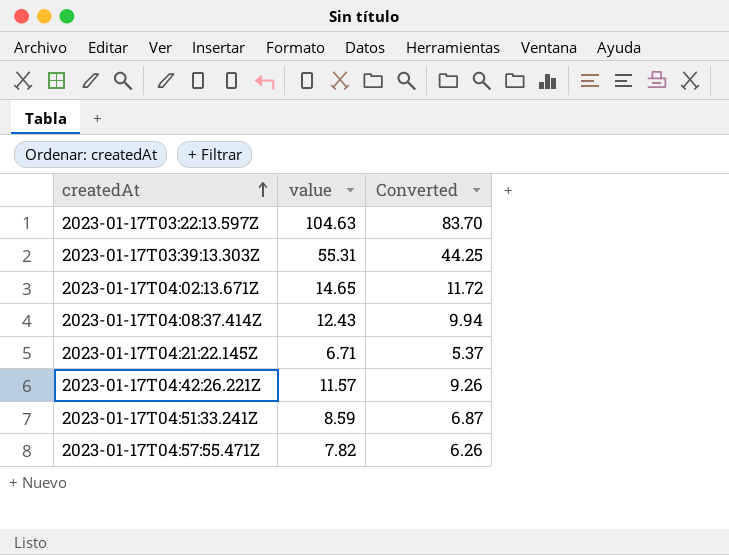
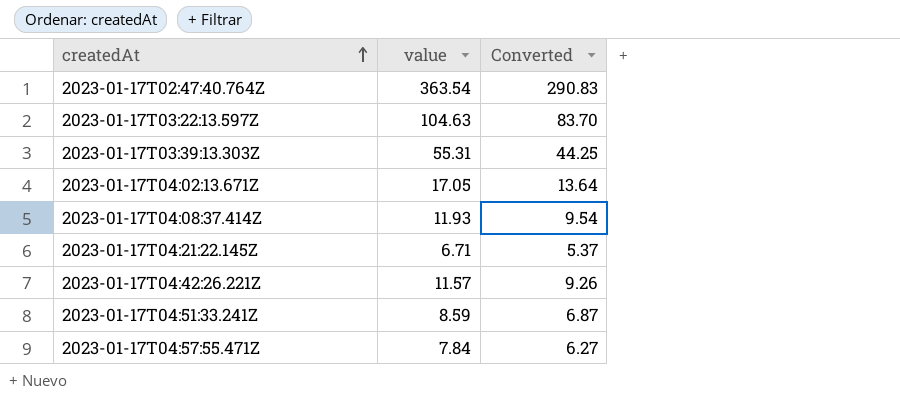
row 2023-01-17T02:47:40.764Z: none -> 363.54 | 290.83
2023-01-17T04:02:13.671Z | value: 14.65 -> 17.05
2023-01-17T04:02:13.671Z | Converted: 11.72 -> 13.64
2023-01-17T04:08:37.414Z | value: 12.43 -> 11.93
2023-01-17T04:08:37.414Z | Converted: 9.94 -> 9.54
2023-01-17T04:57:55.471Z | value: 7.82 -> 7.84
2023-01-17T04:57:55.471Z | Converted: 6.26 -> 6.27

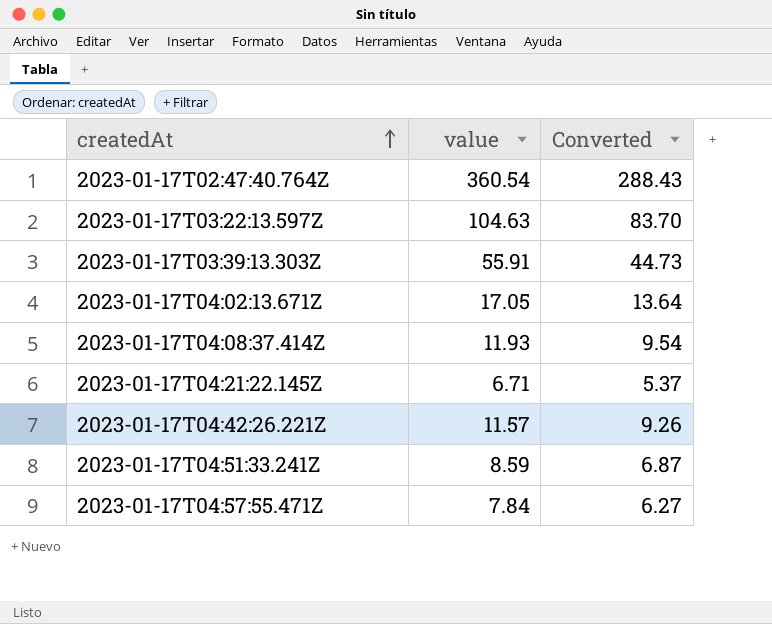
2023-01-17T02:47:40.764Z | value: 363.54 -> 360.54
2023-01-17T02:47:40.764Z | Converted: 290.83 -> 288.43
2023-01-17T03:39:13.303Z | value: 55.31 -> 55.91
2023-01-17T03:39:13.303Z | Converted: 44.25 -> 44.73

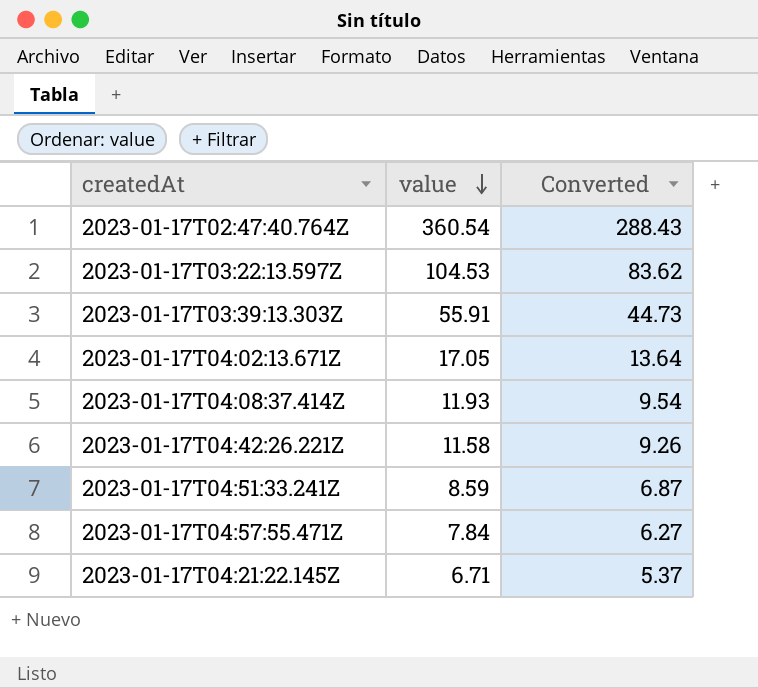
row order: createdAt ascending -> value descending
2023-01-17T03:22:13.597Z | value: 104.63 -> 104.53
2023-01-17T03:22:13.597Z | Converted: 83.70 -> 83.62
2023-01-17T04:42:26.221Z | value: 11.57 -> 11.58

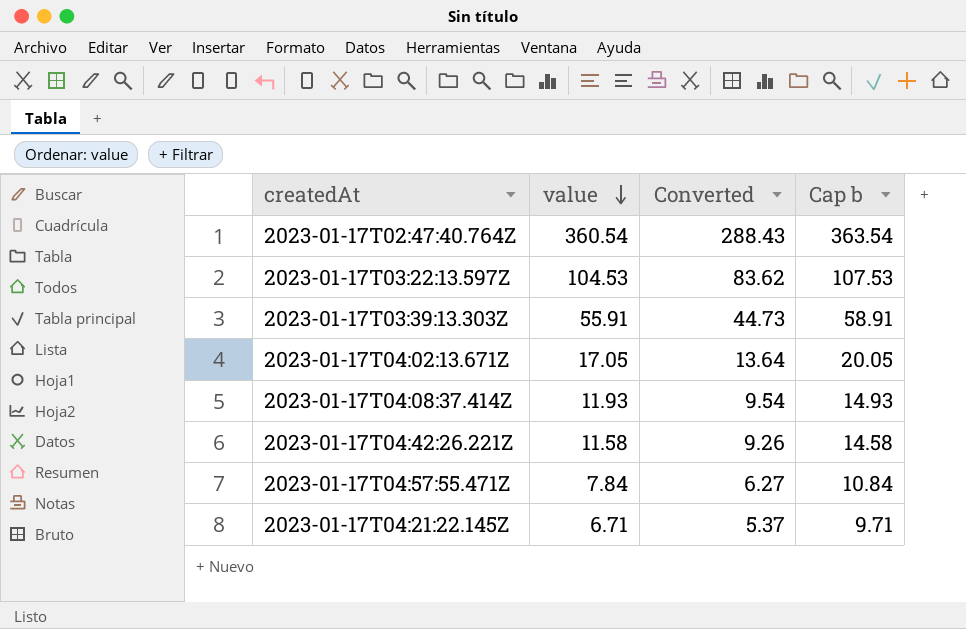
column Cap b | formula: none -> [value] + 3
row 2023-01-17T04:51:33.241Z: 8.59 | 6.87 -> none

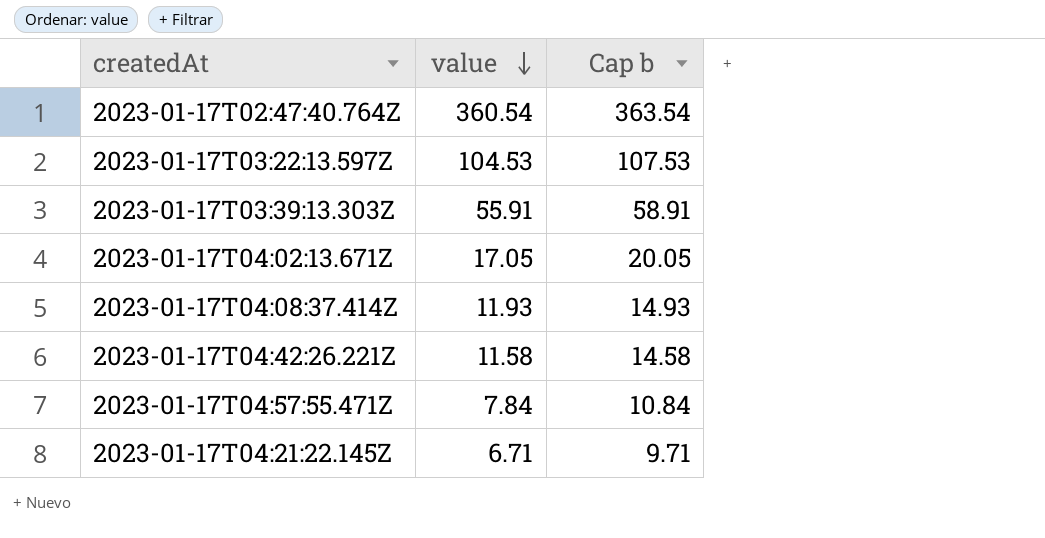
column Converted | formula: [value] * 0.8 -> none

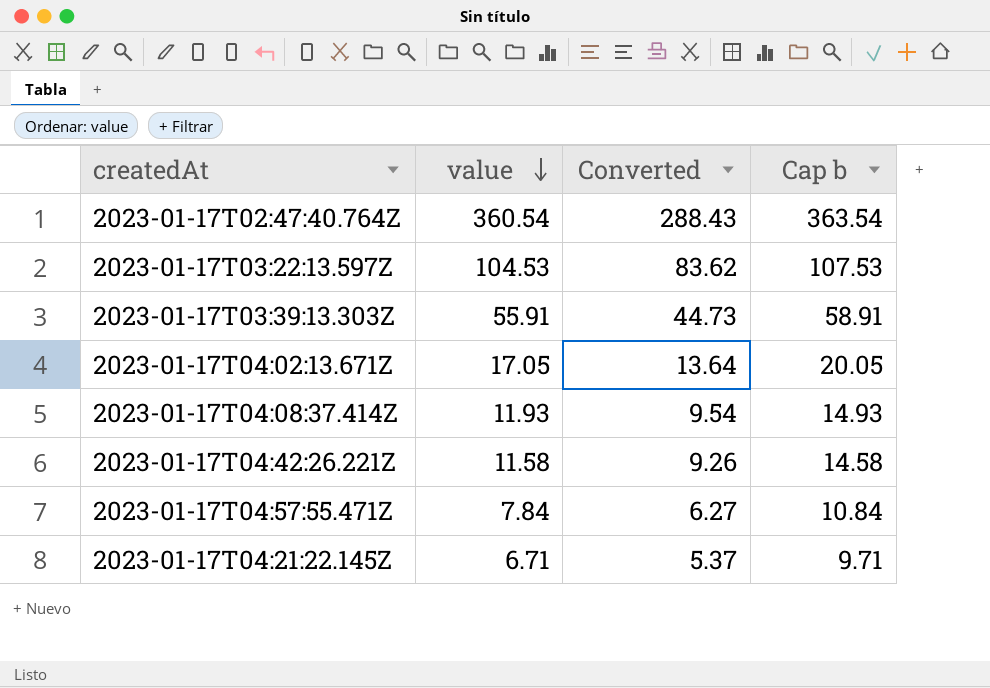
column Converted | formula: none -> [value] * 0.8

